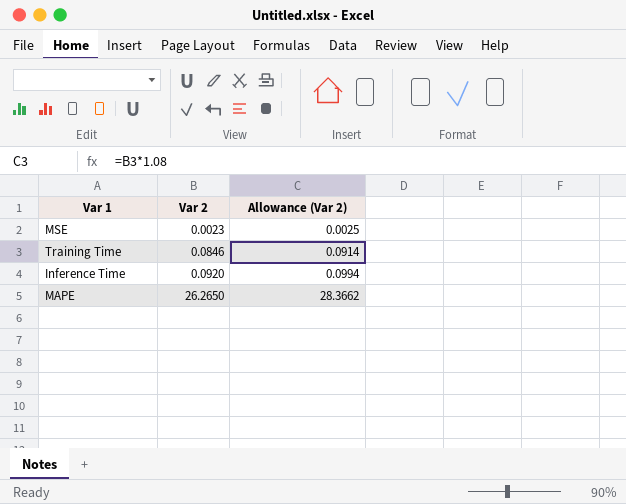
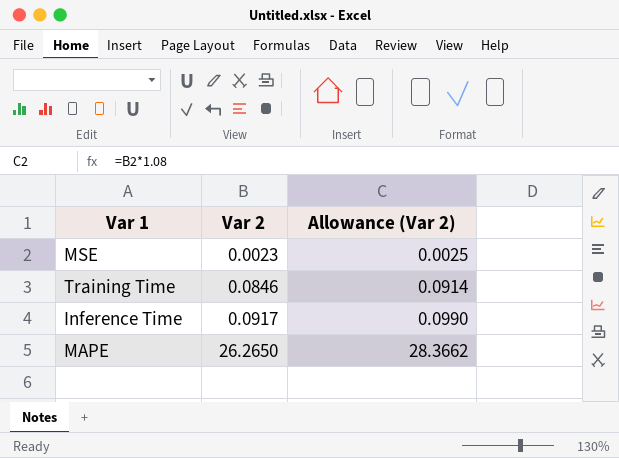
Inference Time | Var 2: 0.0920 -> 0.0917
Inference Time | Allowance (Var 2): 0.0994 -> 0.0990

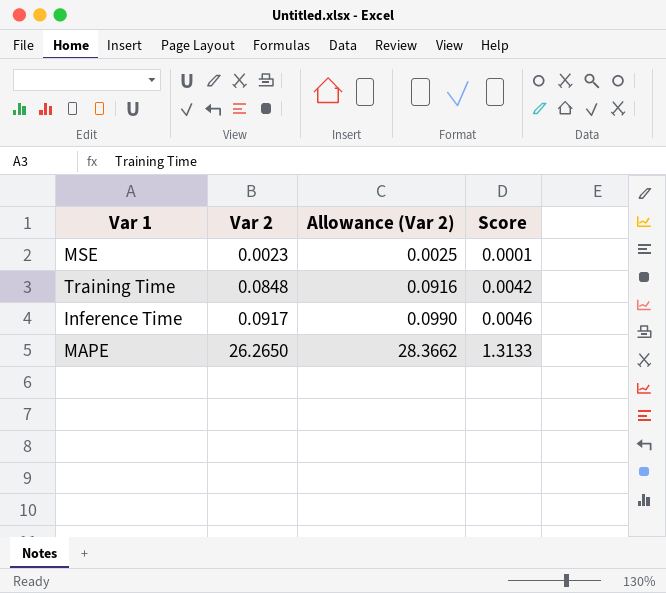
column Score | formula: none -> [Var 2] * 0.05
Training Time | Var 2: 0.0846 -> 0.0848
Training Time | Allowance (Var 2): 0.0914 -> 0.0916

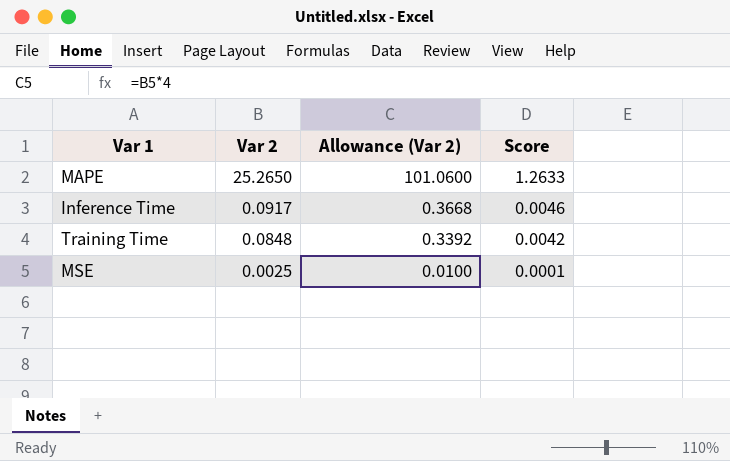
row order: Var 2 ascending -> Var 2 descending
column Allowance (Var 2) | formula: [Var 2] * 1.08 -> [Var 2] * 4
MAPE | Var 2: 26.2650 -> 25.2650
MAPE | Score: 1.3133 -> 1.2633
MSE | Var 2: 0.0023 -> 0.0025

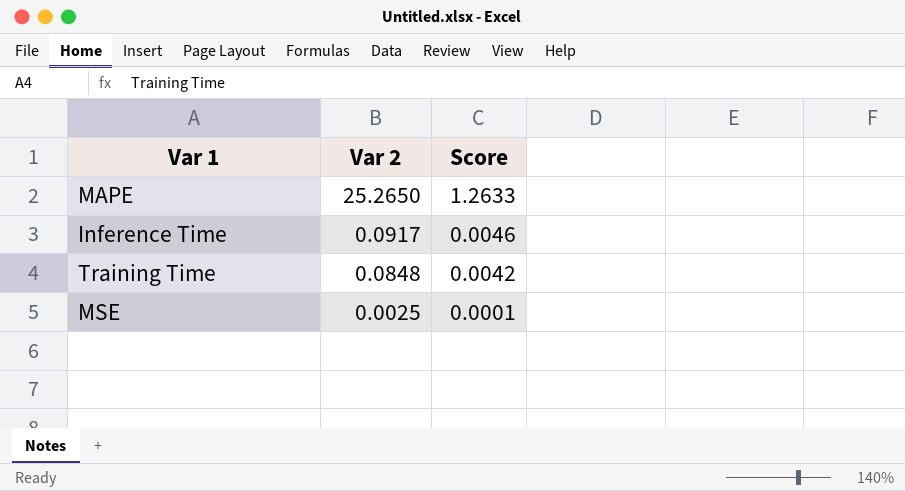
column Allowance (Var 2) | formula: [Var 2] * 4 -> none

